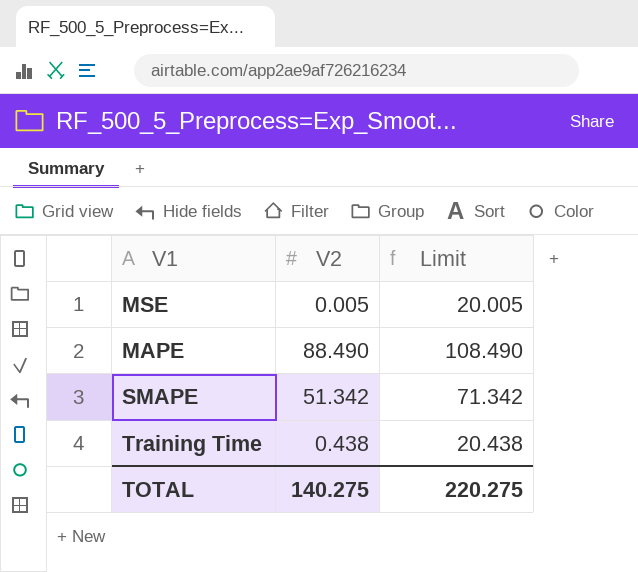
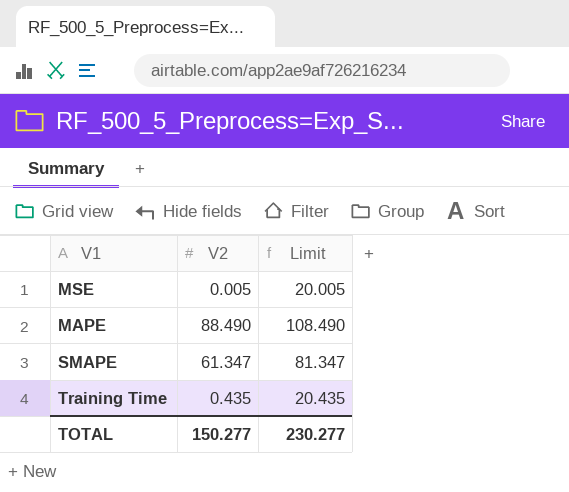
SMAPE | V2: 51.342 -> 61.347
SMAPE | Limit: 71.342 -> 81.347
Training Time | V2: 0.438 -> 0.435
Training Time | Limit: 20.438 -> 20.435
TOTAL | V2: 140.275 -> 150.277
TOTAL | Limit: 220.275 -> 230.277

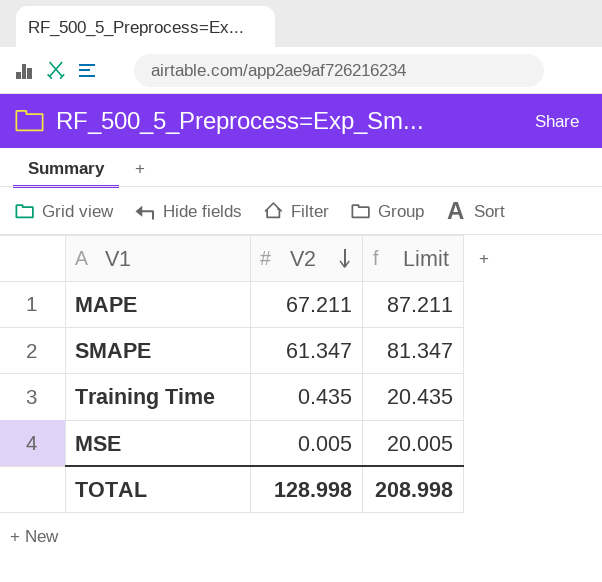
row order: none -> V2 descending
MAPE | V2: 88.490 -> 67.211
MAPE | Limit: 108.490 -> 87.211
TOTAL | V2: 150.277 -> 128.998
TOTAL | Limit: 230.277 -> 208.998

